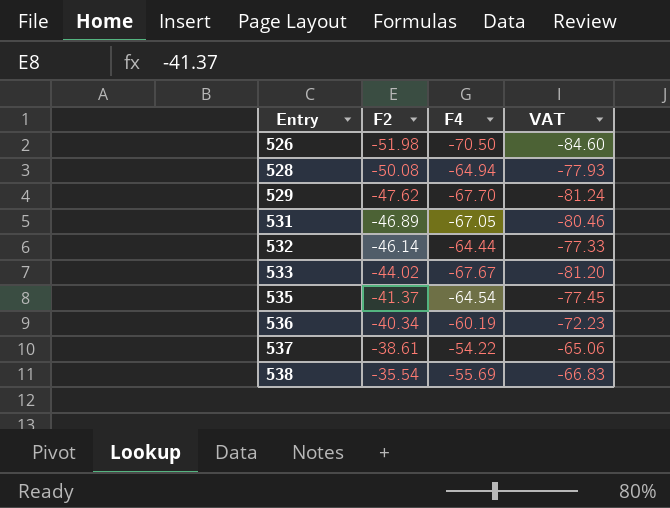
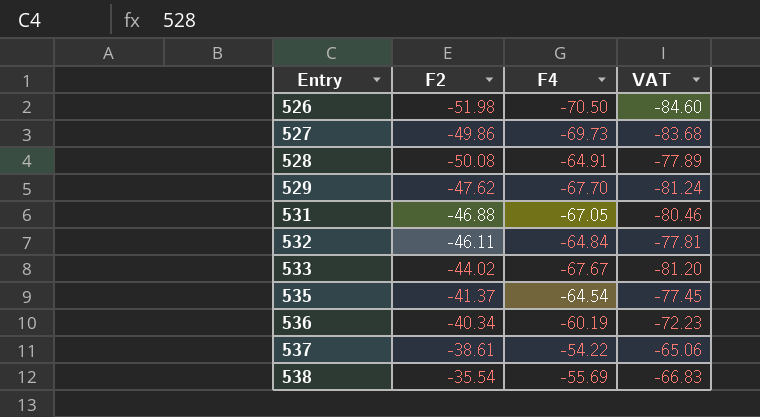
row 527: none -> -49.86 | -69.73 | -83.68
528 | F4: -64.94 -> -64.91
528 | VAT: -77.93 -> -77.89
531 | F2: -46.89 -> -46.88
532 | F2: -46.14 -> -46.11
532 | F4: -64.44 -> -64.84
532 | VAT: -77.33 -> -77.81

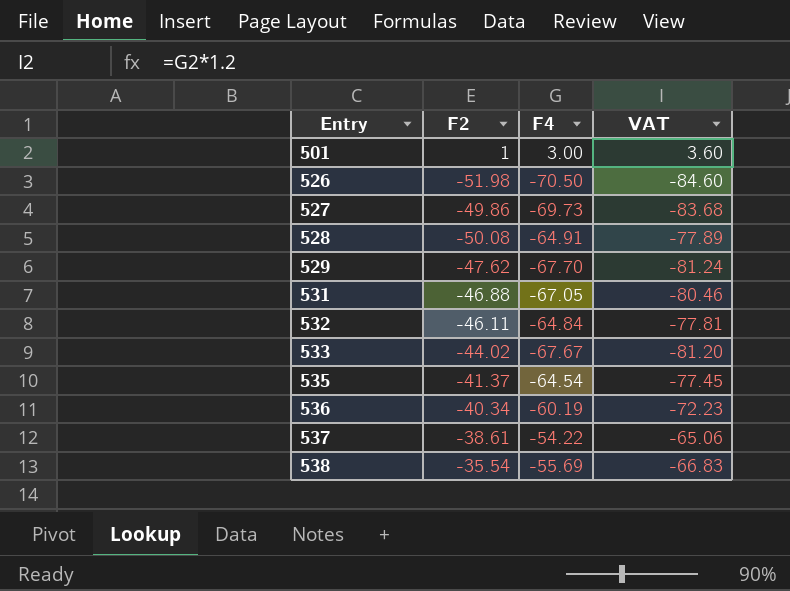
row 501: none -> 1 | 3.00 | 3.60

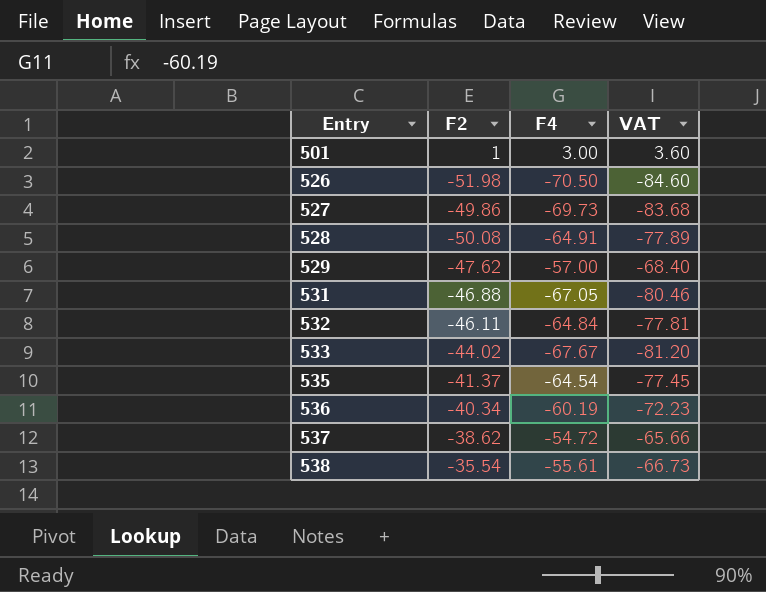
529 | F4: -67.70 -> -57.00
529 | VAT: -81.24 -> -68.40
537 | F2: -38.61 -> -38.62
537 | F4: -54.22 -> -54.72
537 | VAT: -65.06 -> -65.66
538 | F4: -55.69 -> -55.61
538 | VAT: -66.83 -> -66.73

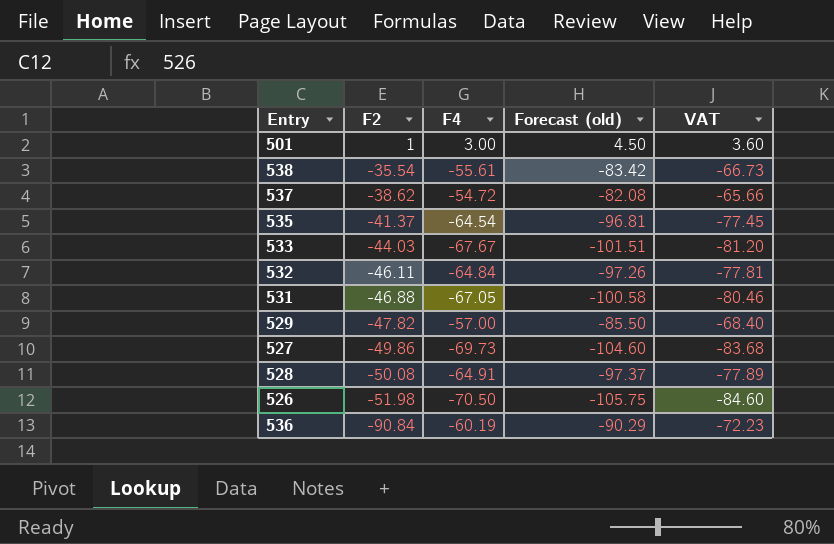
row order: Entry ascending -> F2 descending
column Forecast (old) | formula: none -> [F4] * 1.5
533 | F2: -44.02 -> -44.03
529 | F2: -47.62 -> -47.82
536 | F2: -40.34 -> -90.84

